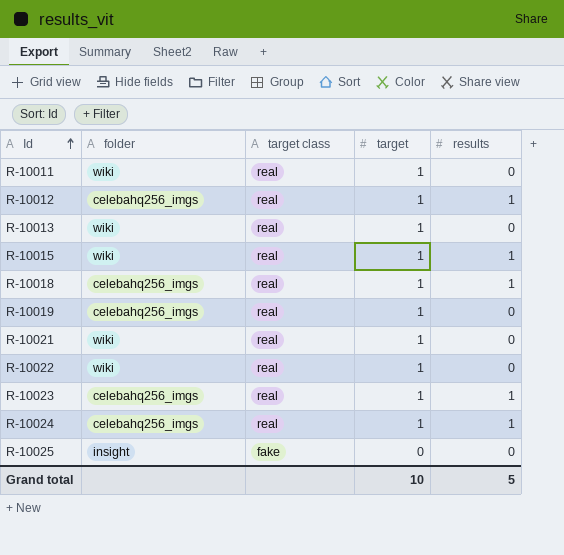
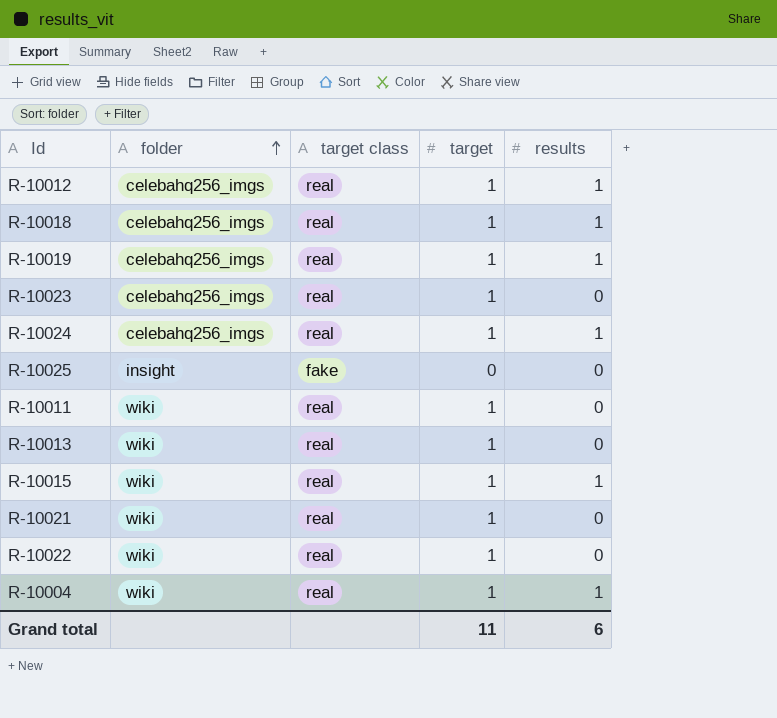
row order: Id ascending -> folder ascending
R-10019 | results: 0 -> 1
R-10023 | results: 1 -> 0
row R-10004: none -> wiki | real | 1 | 1
Grand total | target: 10 -> 11
Grand total | results: 5 -> 6

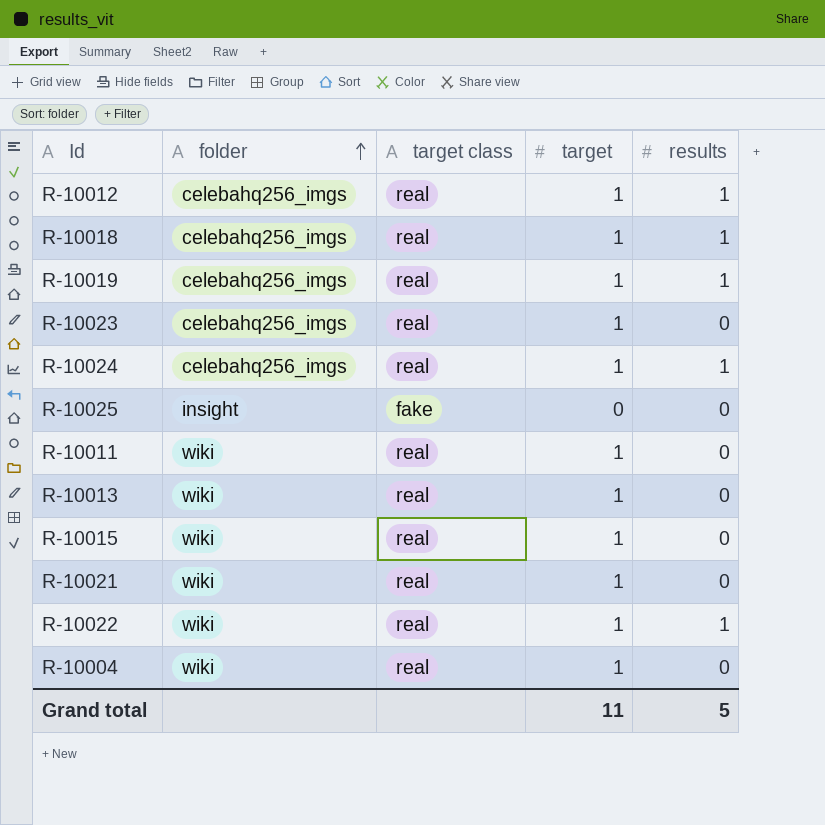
R-10015 | results: 1 -> 0
R-10022 | results: 0 -> 1
R-10004 | results: 1 -> 0
Grand total | results: 6 -> 5

